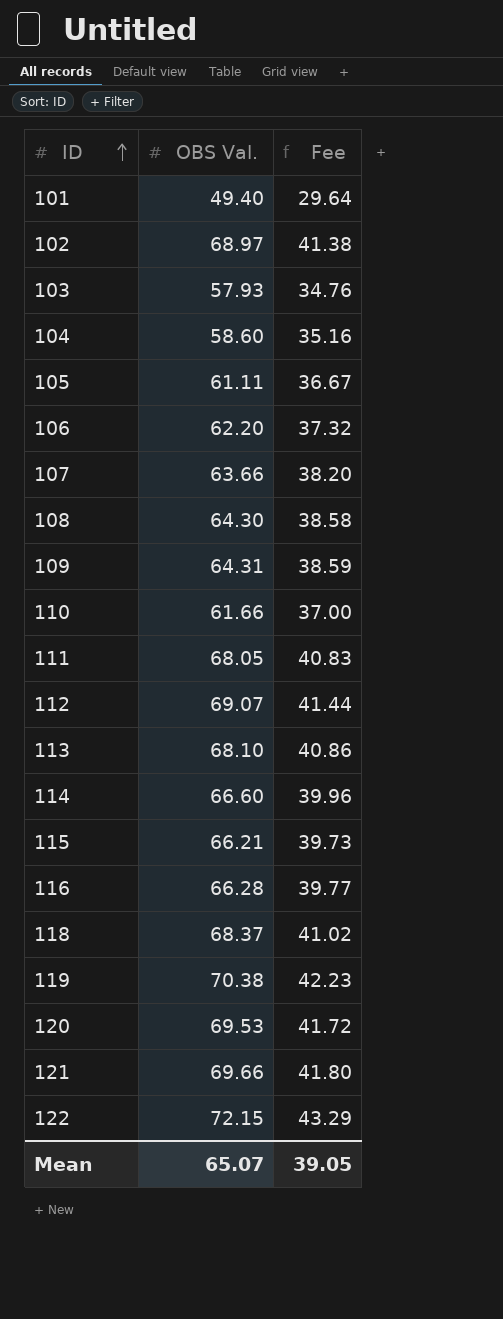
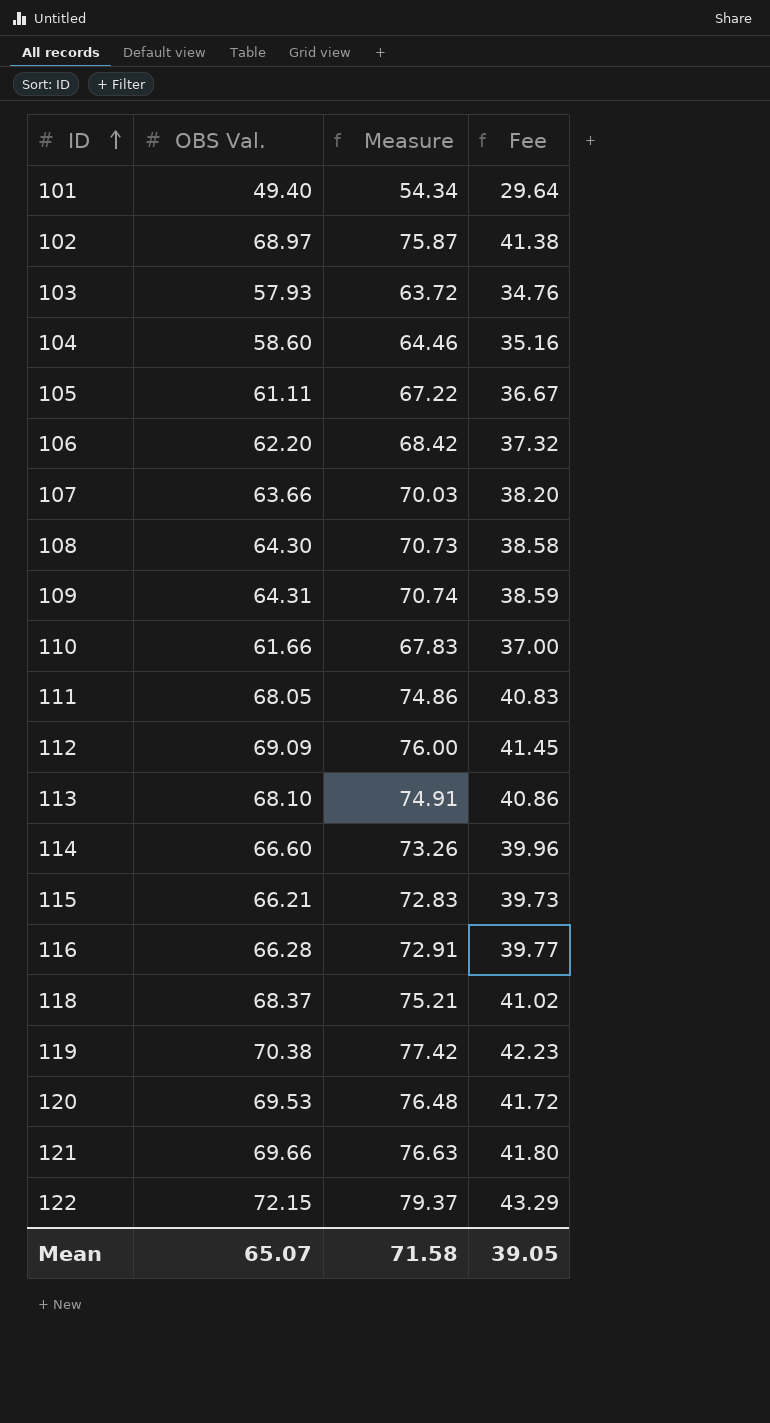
column Measure | formula: none -> [OBS Val.] * 1.1
112 | OBS Val.: 69.07 -> 69.09
112 | Fee: 41.44 -> 41.45

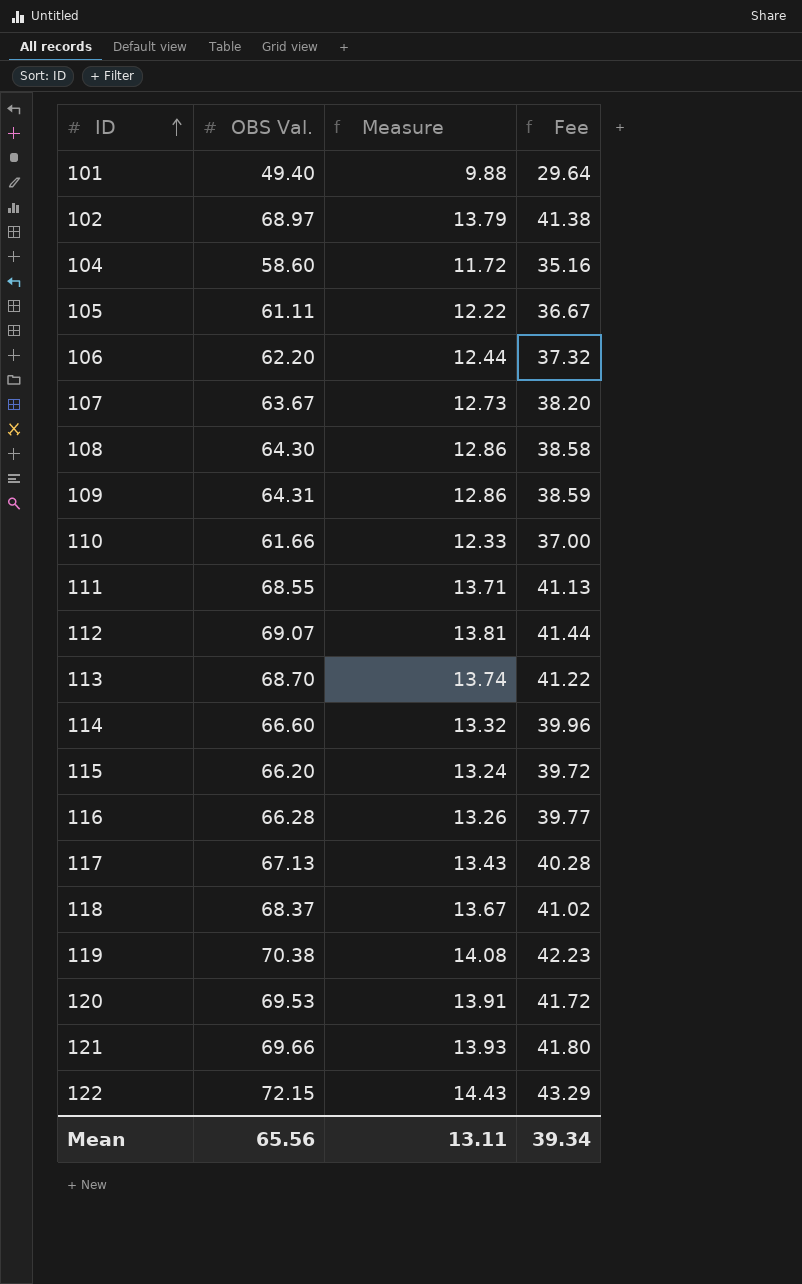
column Measure | formula: [OBS Val.] * 1.1 -> [OBS Val.] * 0.2
row 103: 57.93 | 63.72 | 34.76 -> none
107 | OBS Val.: 63.66 -> 63.67
111 | OBS Val.: 68.05 -> 68.55
111 | Fee: 40.83 -> 41.13
112 | OBS Val.: 69.09 -> 69.07
112 | Fee: 41.45 -> 41.44
113 | OBS Val.: 68.10 -> 68.70
113 | Fee: 40.86 -> 41.22
115 | OBS Val.: 66.21 -> 66.20
115 | Fee: 39.73 -> 39.72
row 117: none -> 67.13 | 13.43 | 40.28
Mean | OBS Val.: 65.07 -> 65.56
Mean | Measure: 71.58 -> 13.11
Mean | Fee: 39.05 -> 39.34

